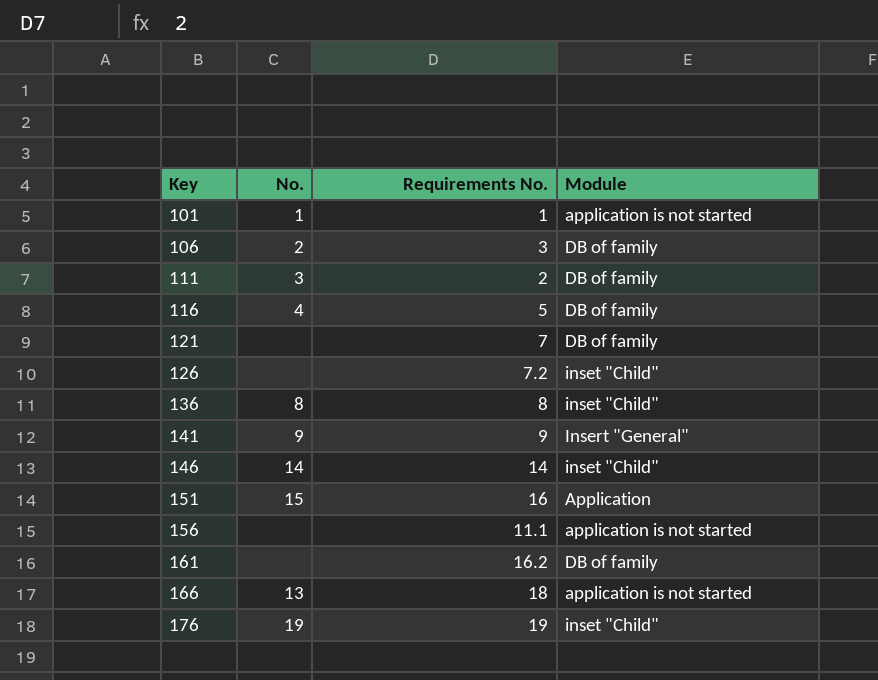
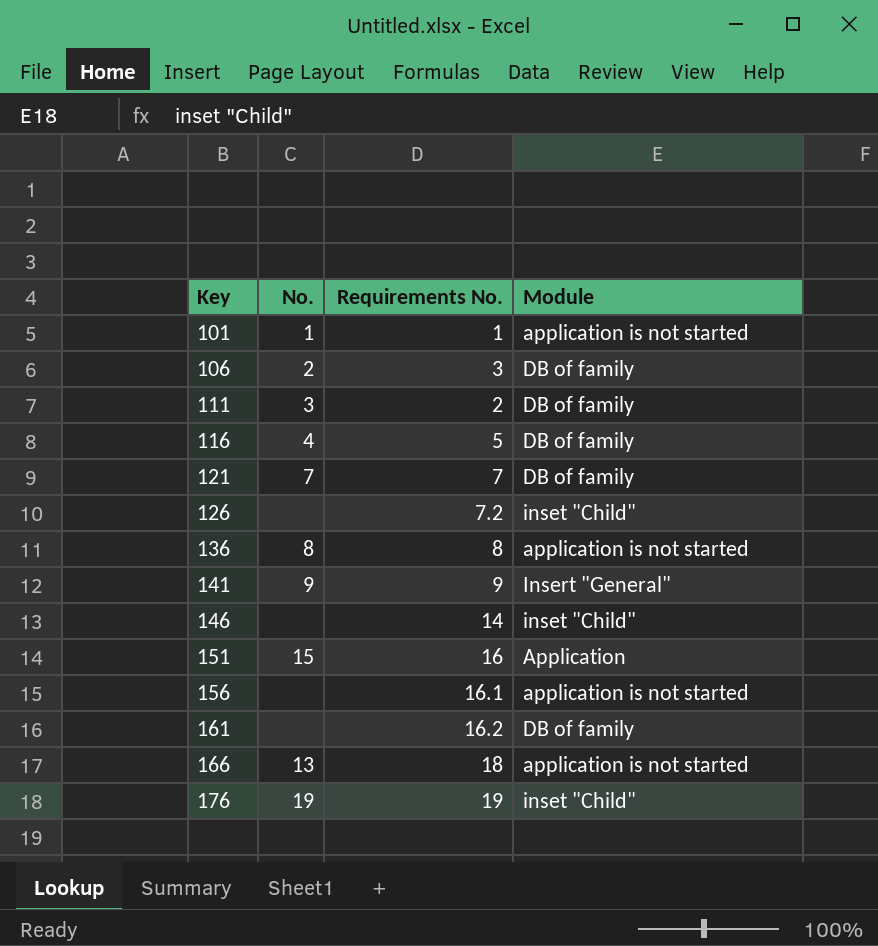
121 | No.: none -> 7
136 | Module: inset "Child" -> application is not started
146 | No.: 14 -> none
156 | Requirements No.: 11.1 -> 16.1

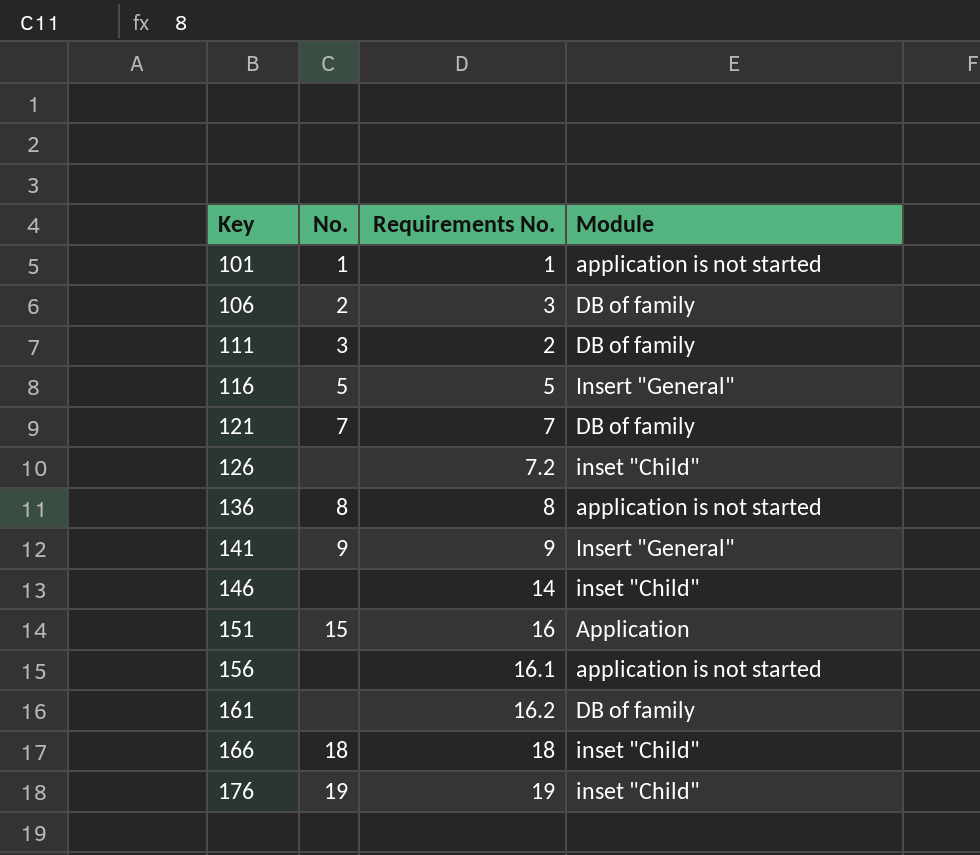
116 | No.: 4 -> 5
116 | Module: DB of family -> Insert "General"
166 | No.: 13 -> 18
166 | Module: application is not started -> inset "Child"

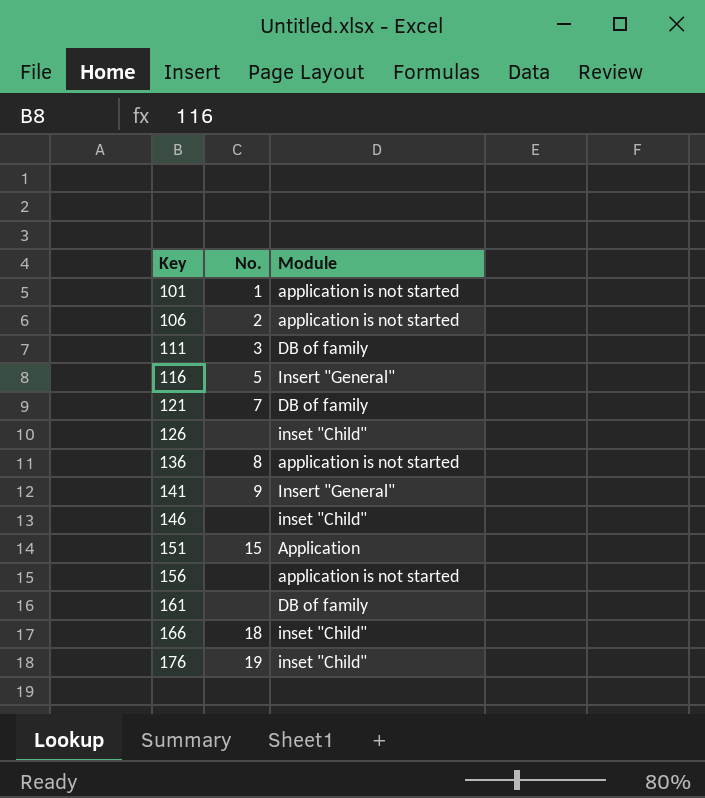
column Requirements No. | position: 3 -> none
106 | Module: DB of family -> application is not started

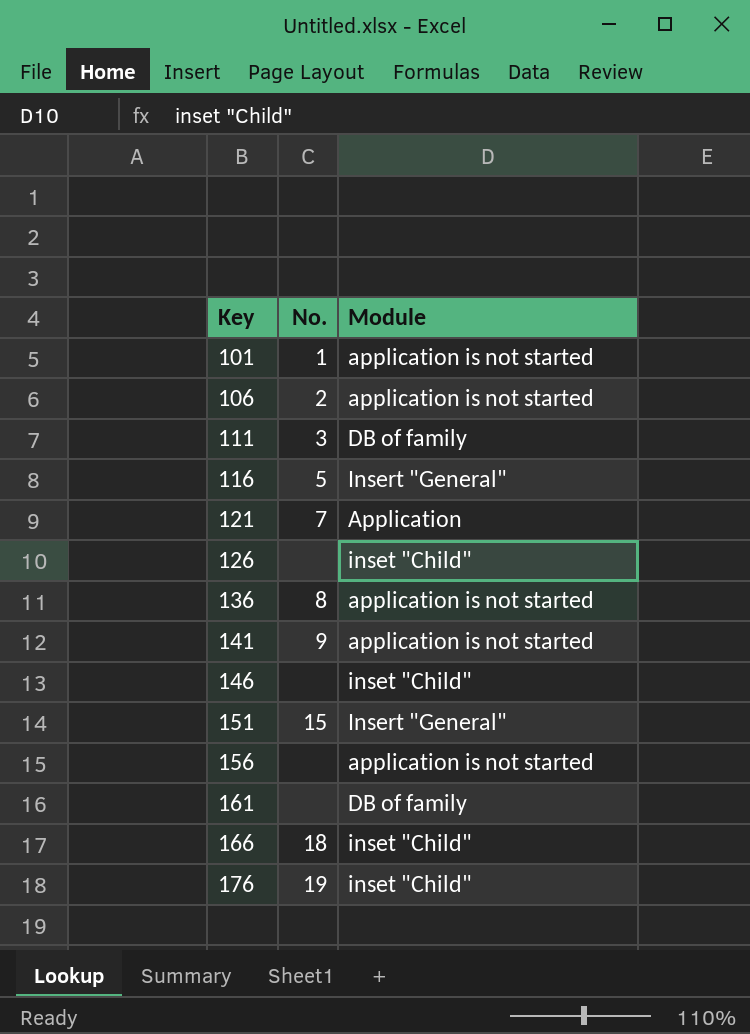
121 | Module: DB of family -> Application
141 | Module: Insert "General" -> application is not started
151 | Module: Application -> Insert "General"

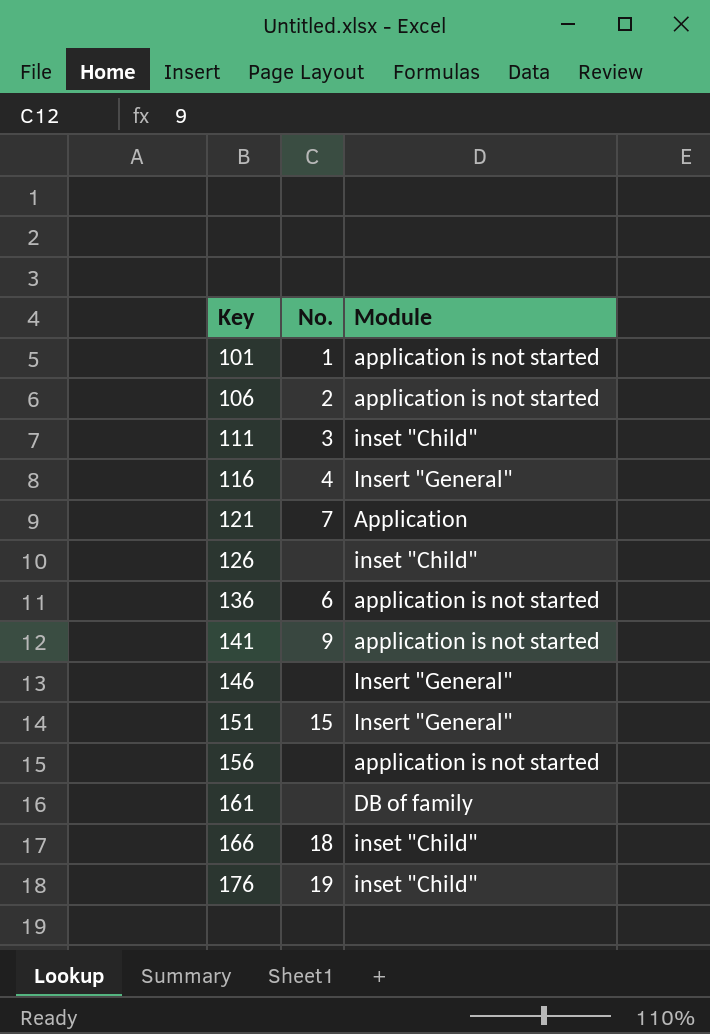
111 | Module: DB of family -> inset "Child"
116 | No.: 5 -> 4
136 | No.: 8 -> 6
146 | Module: inset "Child" -> Insert "General"

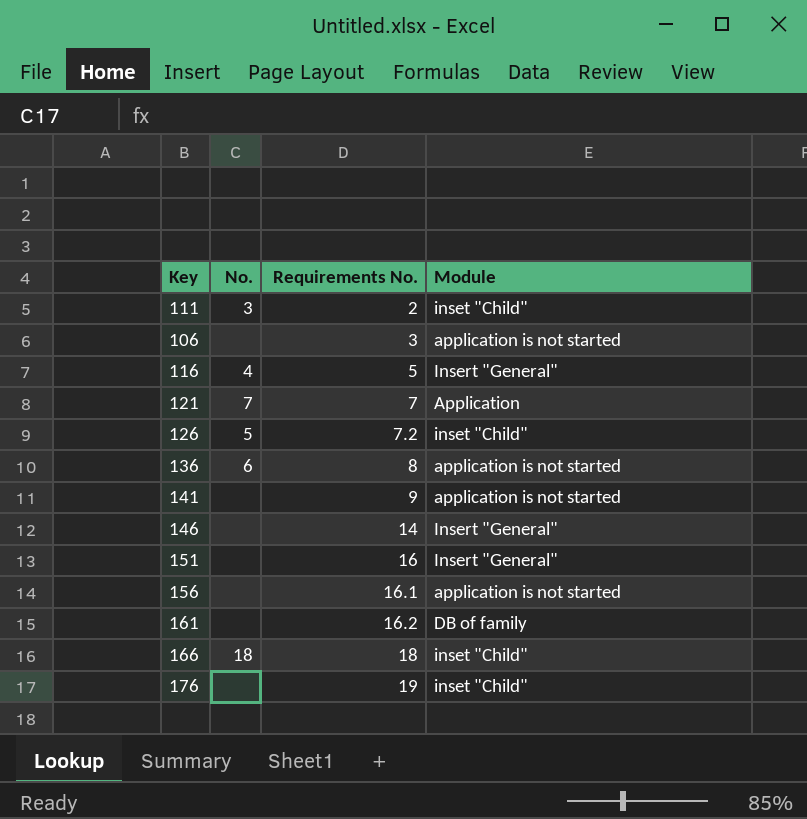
row order: Key ascending -> Requirements No. ascending
column Requirements No. | position: none -> 3
row 101: 1 | application is not started -> none
106 | No.: 2 -> none
126 | No.: none -> 5
141 | No.: 9 -> none
151 | No.: 15 -> none
176 | No.: 19 -> none

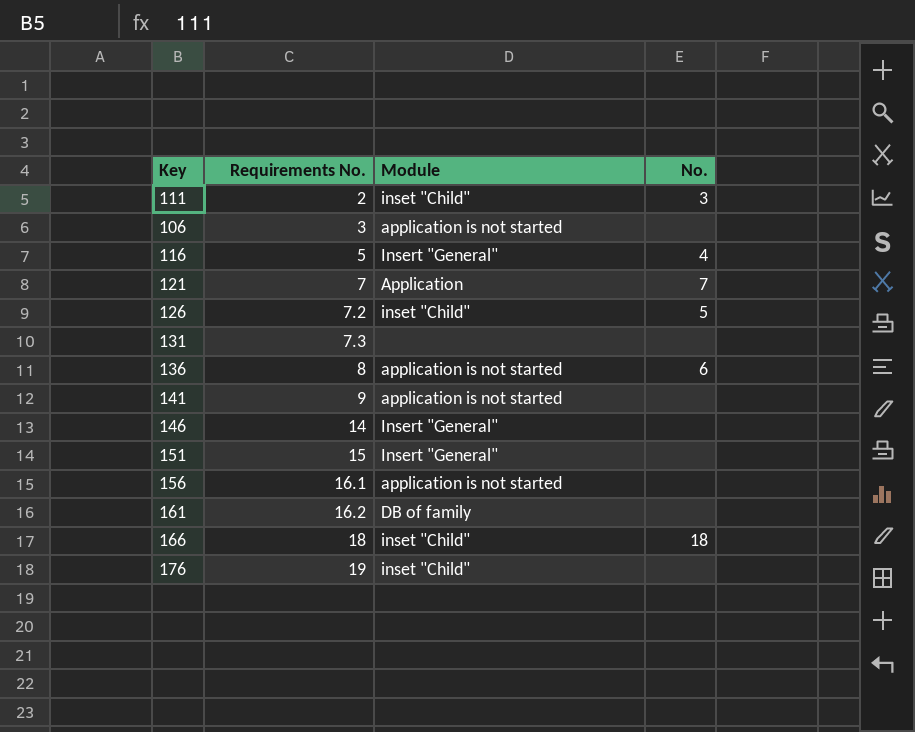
column No. | position: 2 -> 4
row 131: none -> 7.3 | none | none
151 | Requirements No.: 16 -> 15

